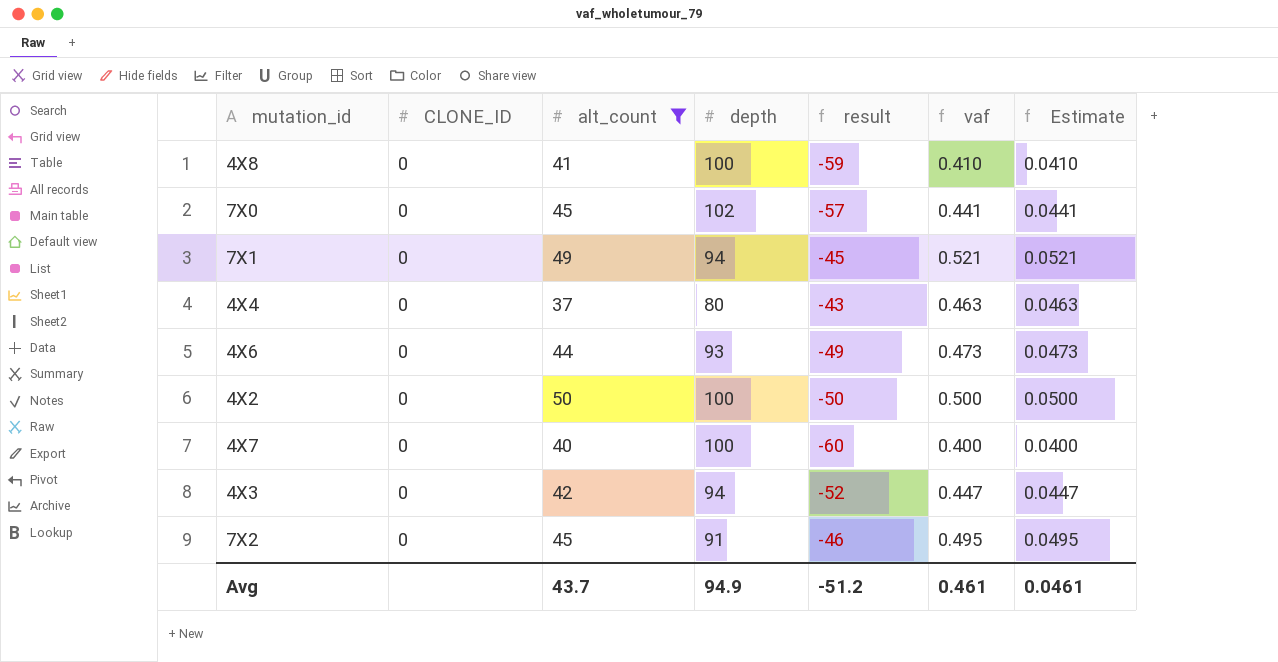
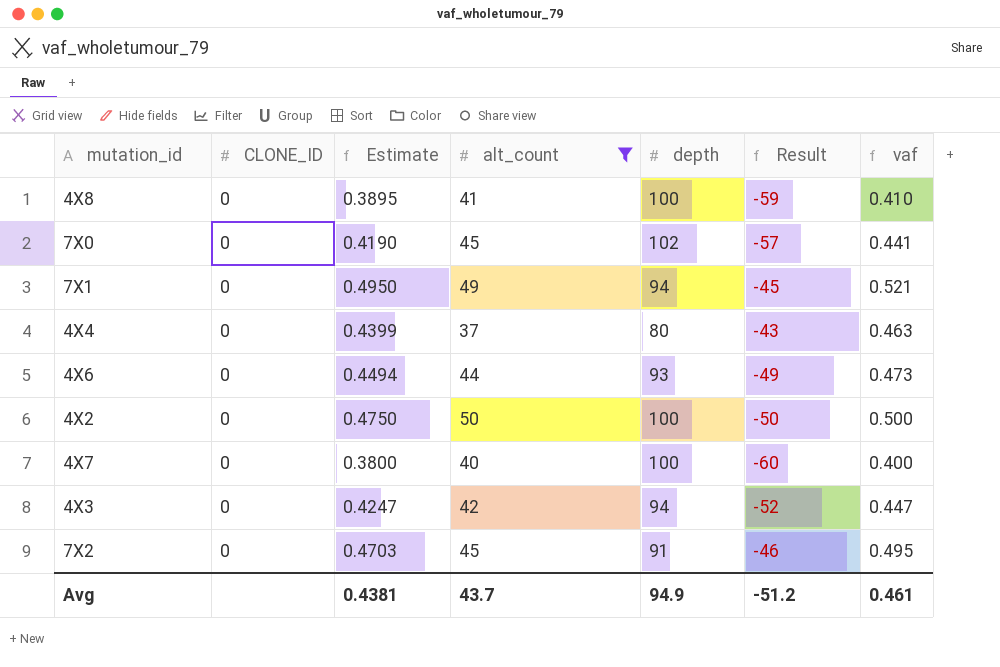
column Estimate | formula: [vaf] * 0.1 -> [vaf] * 0.95
column Estimate | position: 7 -> 3
column name: result -> Result
Avg | Estimate: 0.0461 -> 0.4381

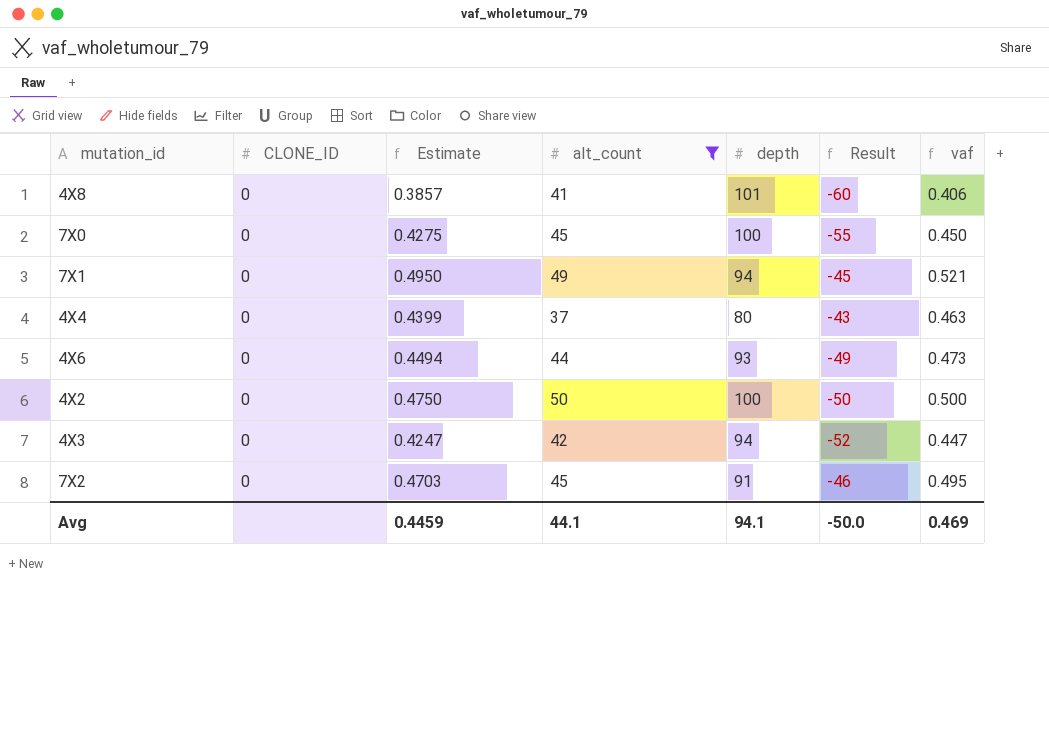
row 4X7: 0 | 0.3800 | 40 | 100 | -60 | 0.400 -> none
4X8 | Estimate: 0.3895 -> 0.3857
4X8 | depth: 100 -> 101
4X8 | Result: -59 -> -60
4X8 | vaf: 0.410 -> 0.406
7X0 | Estimate: 0.4190 -> 0.4275
7X0 | depth: 102 -> 100
7X0 | Result: -57 -> -55
7X0 | vaf: 0.441 -> 0.450
Avg | Estimate: 0.4381 -> 0.4459
Avg | alt_count: 43.7 -> 44.1
Avg | depth: 94.9 -> 94.1
Avg | Result: -51.2 -> -50.0
Avg | vaf: 0.461 -> 0.469

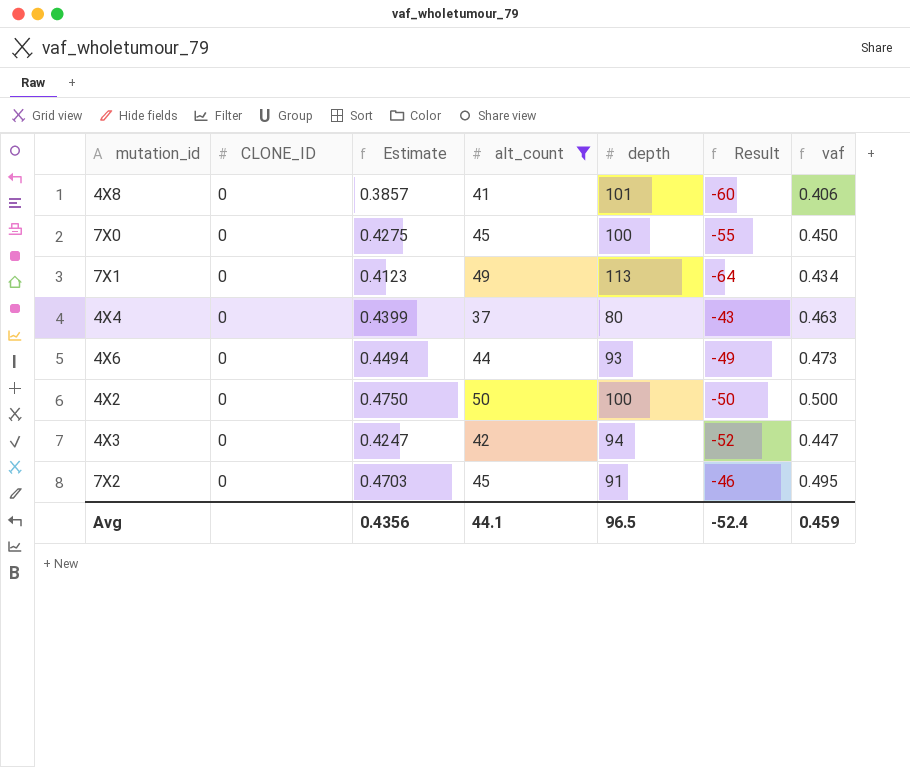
7X1 | Estimate: 0.4950 -> 0.4123
7X1 | depth: 94 -> 113
7X1 | Result: -45 -> -64
7X1 | vaf: 0.521 -> 0.434
Avg | Estimate: 0.4459 -> 0.4356
Avg | depth: 94.1 -> 96.5
Avg | Result: -50.0 -> -52.4
Avg | vaf: 0.469 -> 0.459

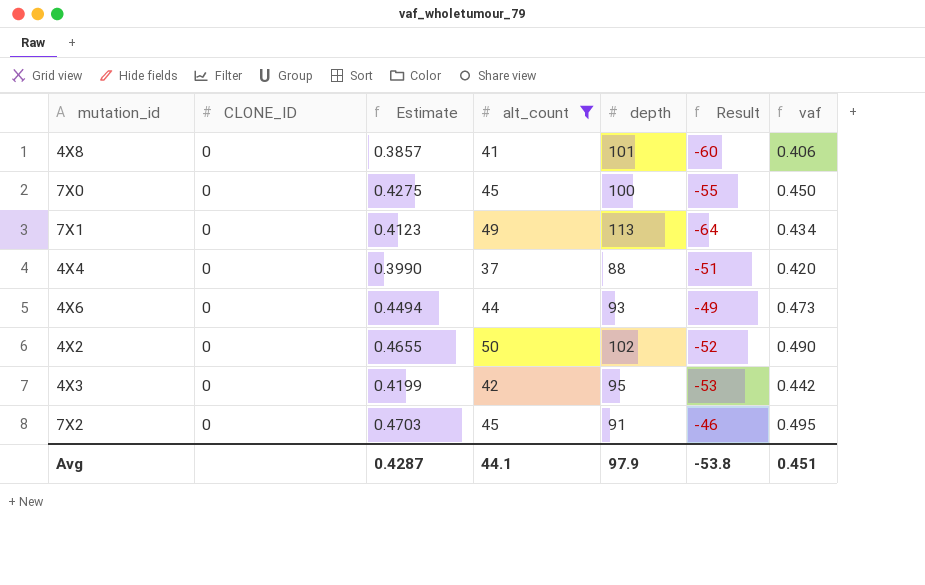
4X4 | Estimate: 0.4399 -> 0.3990
4X4 | depth: 80 -> 88
4X4 | Result: -43 -> -51
4X4 | vaf: 0.463 -> 0.420
4X2 | Estimate: 0.4750 -> 0.4655
4X2 | depth: 100 -> 102
4X2 | Result: -50 -> -52
4X2 | vaf: 0.500 -> 0.490
4X3 | Estimate: 0.4247 -> 0.4199
4X3 | depth: 94 -> 95
4X3 | Result: -52 -> -53
4X3 | vaf: 0.447 -> 0.442
Avg | Estimate: 0.4356 -> 0.4287
Avg | depth: 96.5 -> 97.9
Avg | Result: -52.4 -> -53.8
Avg | vaf: 0.459 -> 0.451

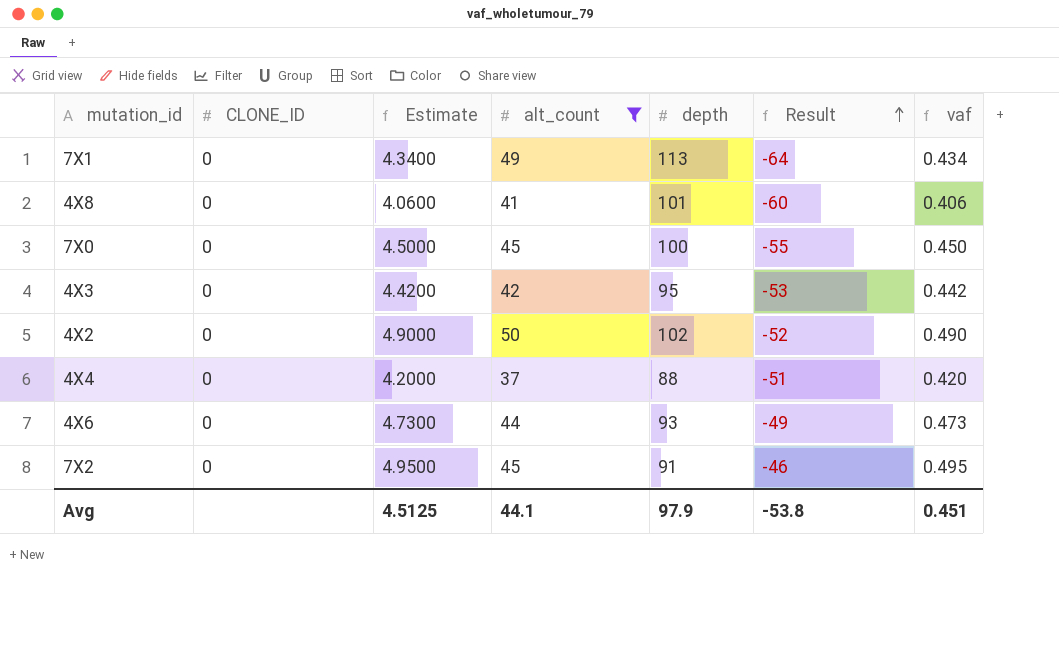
row order: none -> Result ascending
column Estimate | formula: [vaf] * 0.95 -> [vaf] * 10
Avg | Estimate: 0.4287 -> 4.5125

